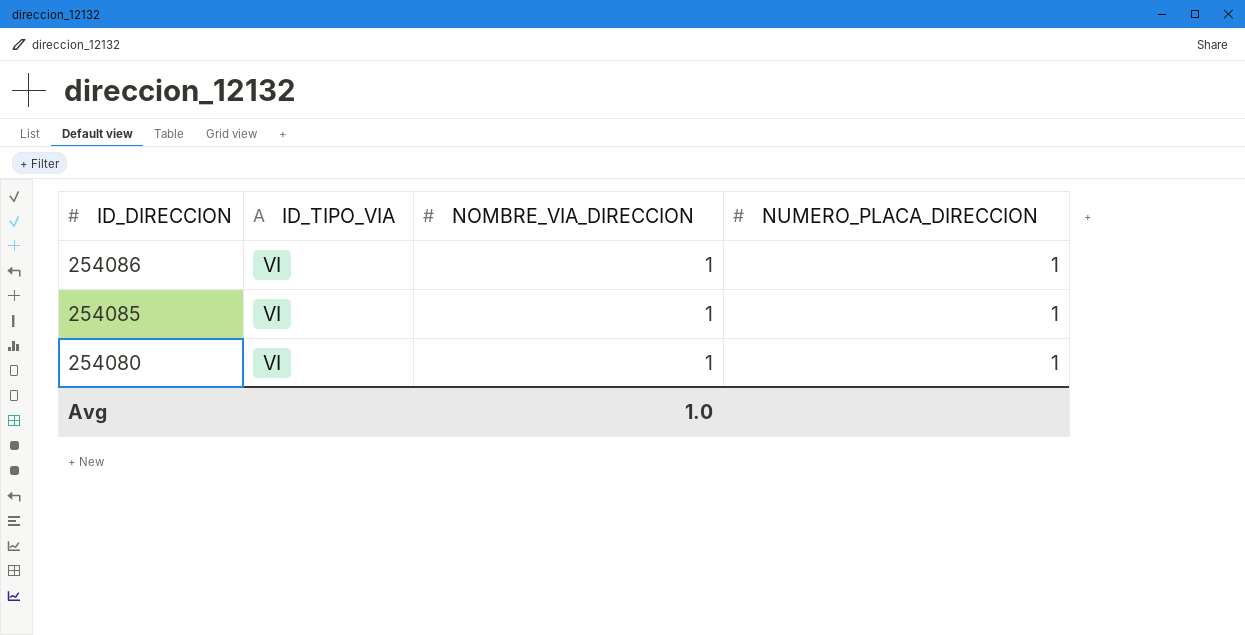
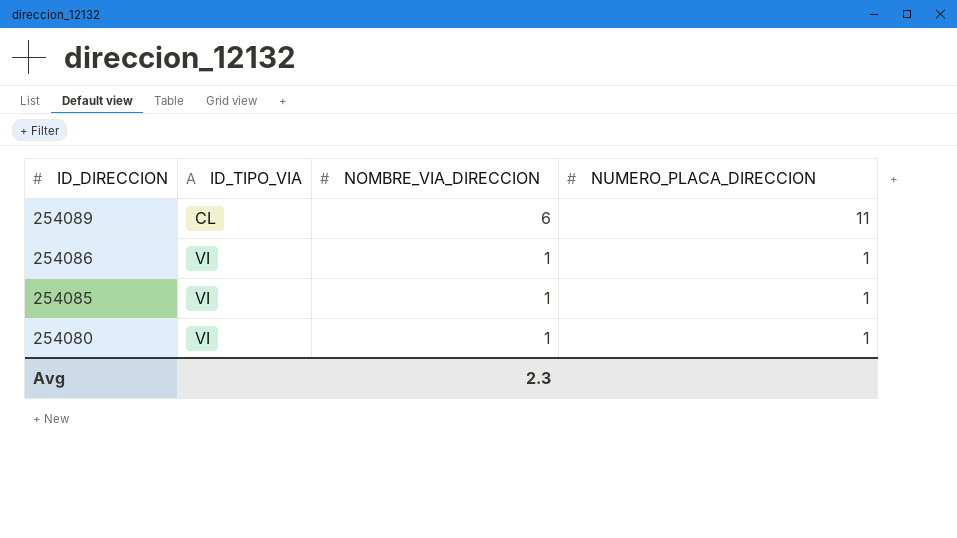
row 254089: none -> CL | 6 | 11
Avg | NOMBRE_VIA_DIRECCION: 1.0 -> 2.3

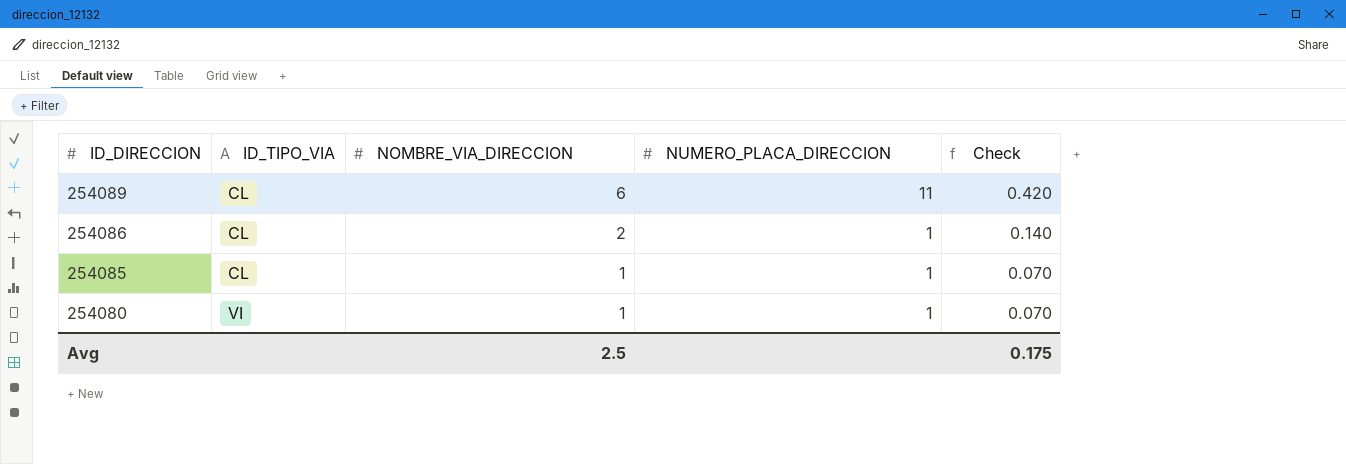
column Check | formula: none -> [NOMBRE_VIA_DIRECCION] * 0.07
254086 | ID_TIPO_VIA: VI -> CL
254086 | NOMBRE_VIA_DIRECCION: 1 -> 2
254085 | ID_TIPO_VIA: VI -> CL
Avg | NOMBRE_VIA_DIRECCION: 2.3 -> 2.5

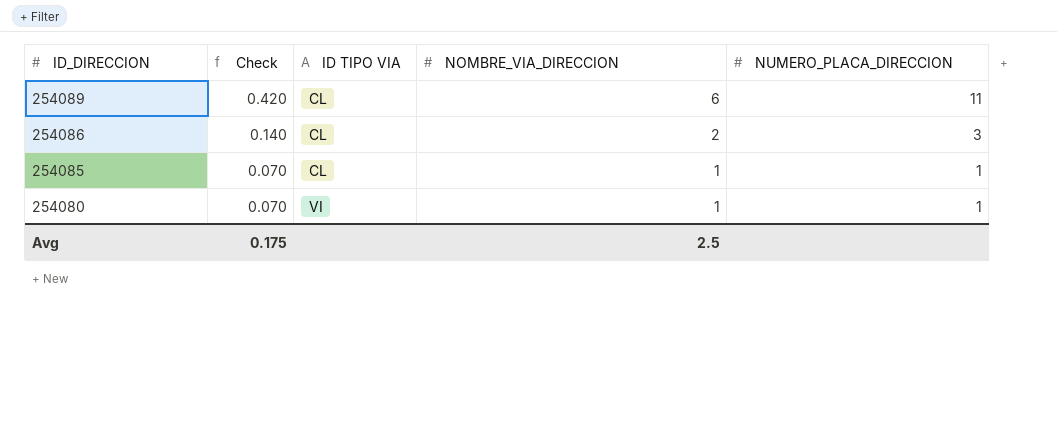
column Check | position: 5 -> 2
column name: ID_TIPO_VIA -> ID TIPO VIA
254086 | NUMERO_PLACA_DIRECCION: 1 -> 3

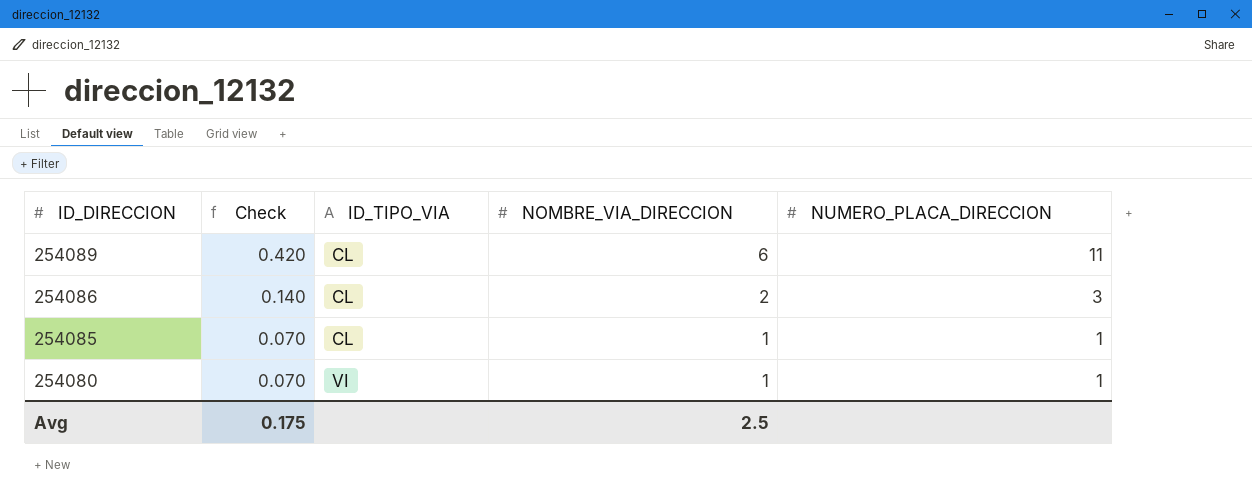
column name: ID TIPO VIA -> ID_TIPO_VIA

